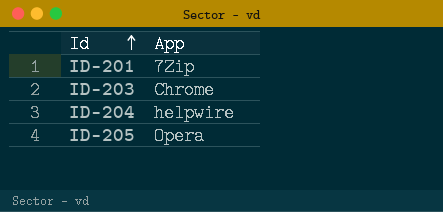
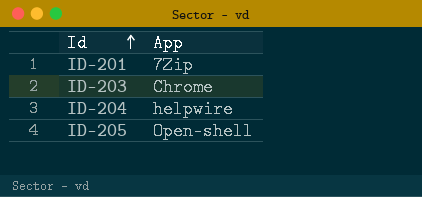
ID-205 | App: Opera -> Open-shell

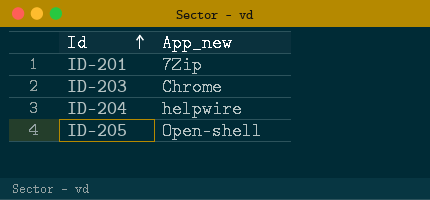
column name: App -> App_new

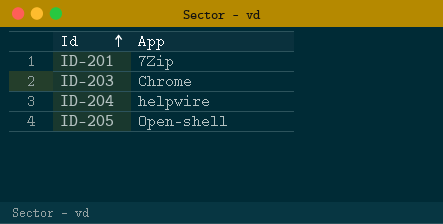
column name: App_new -> App

